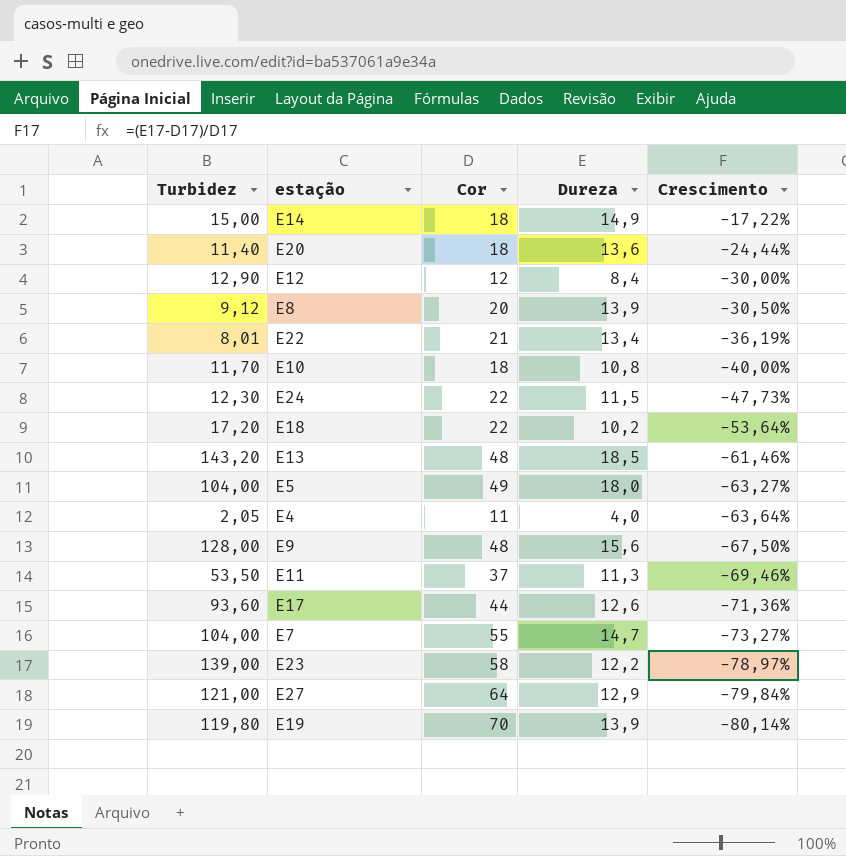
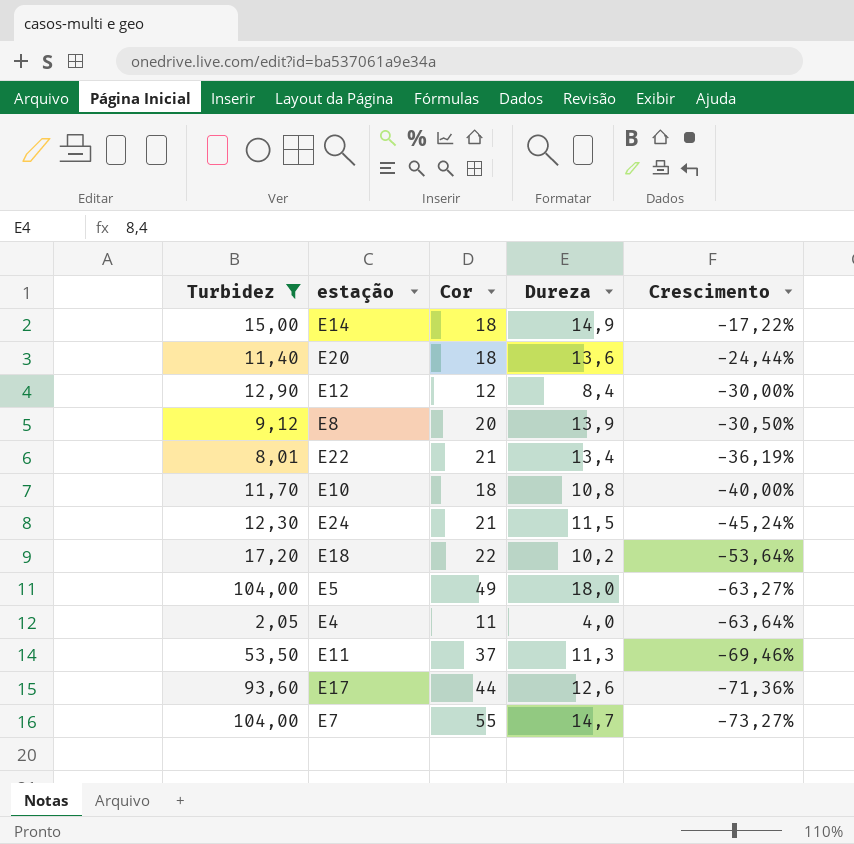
filter: none -> Turbidez <= 104,00
E24 | Cor: 22 -> 21
E24 | Crescimento: -47,73% -> -45,24%

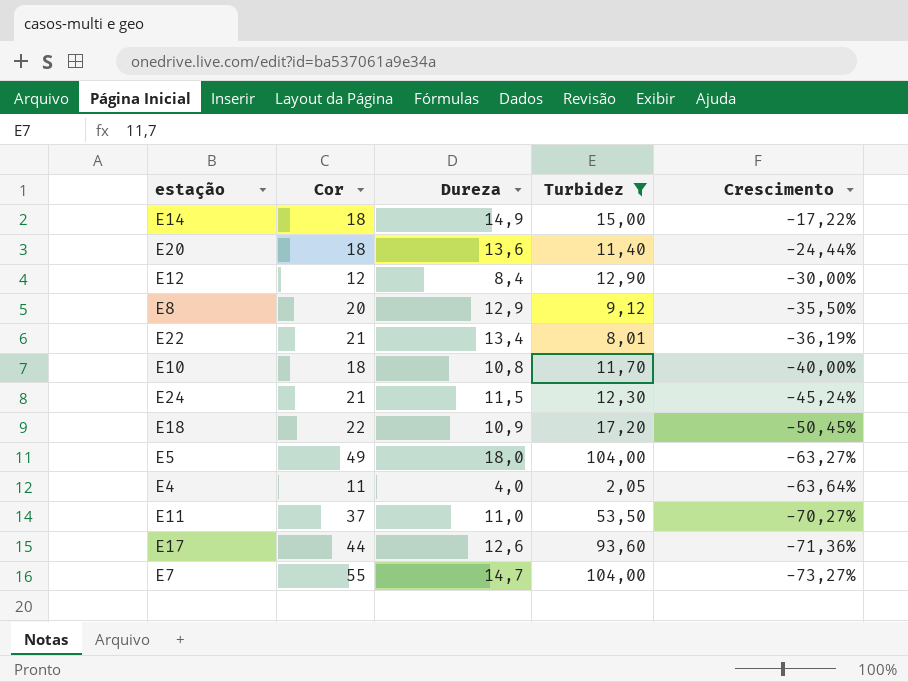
column Turbidez | position: 1 -> 4
E8 | Dureza: 13,9 -> 12,9
E8 | Crescimento: -30,50% -> -35,50%
E18 | Dureza: 10,2 -> 10,9
E18 | Crescimento: -53,64% -> -50,45%
E11 | Dureza: 11,3 -> 11,0
E11 | Crescimento: -69,46% -> -70,27%

